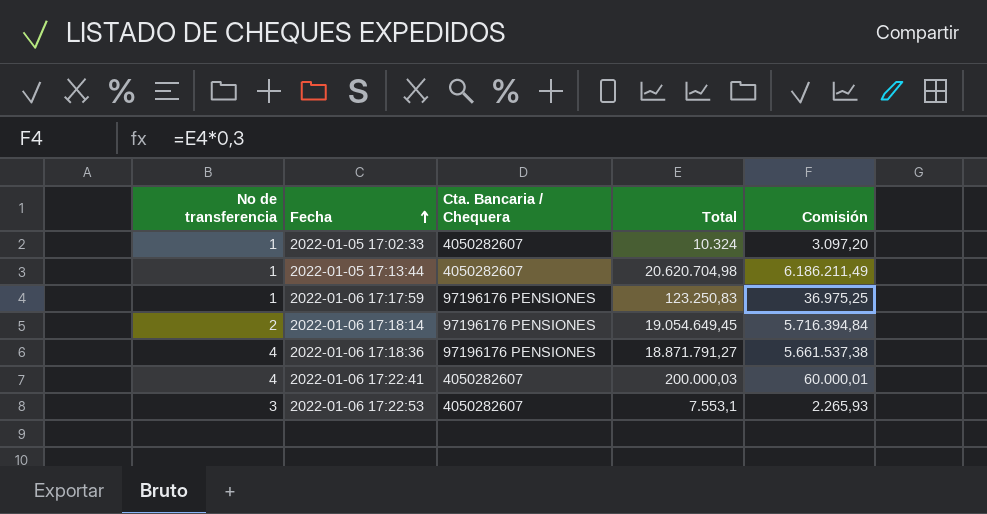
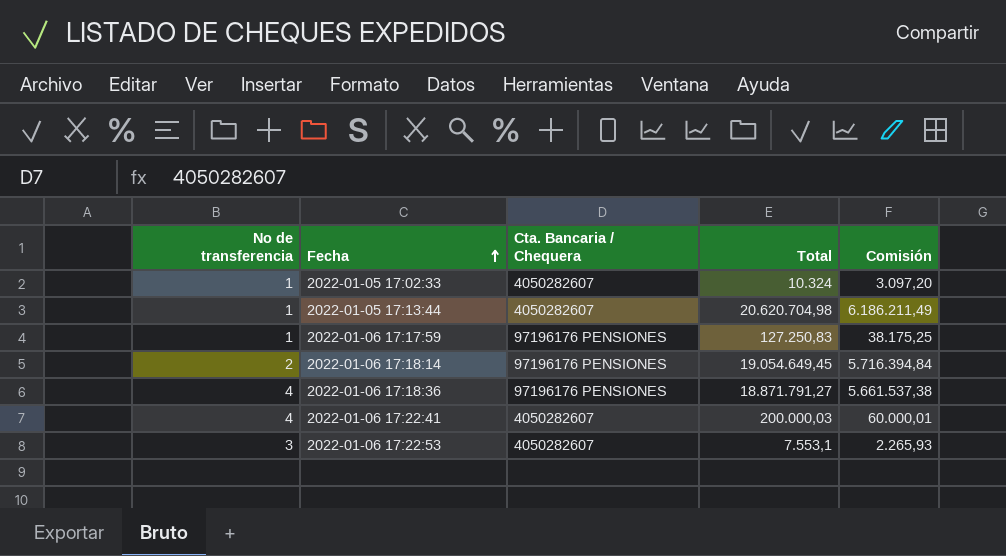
2022-01-06 17:17:59 | Total: 123.250,83 -> 127.250,83
2022-01-06 17:17:59 | Comisión: 36.975,25 -> 38.175,25

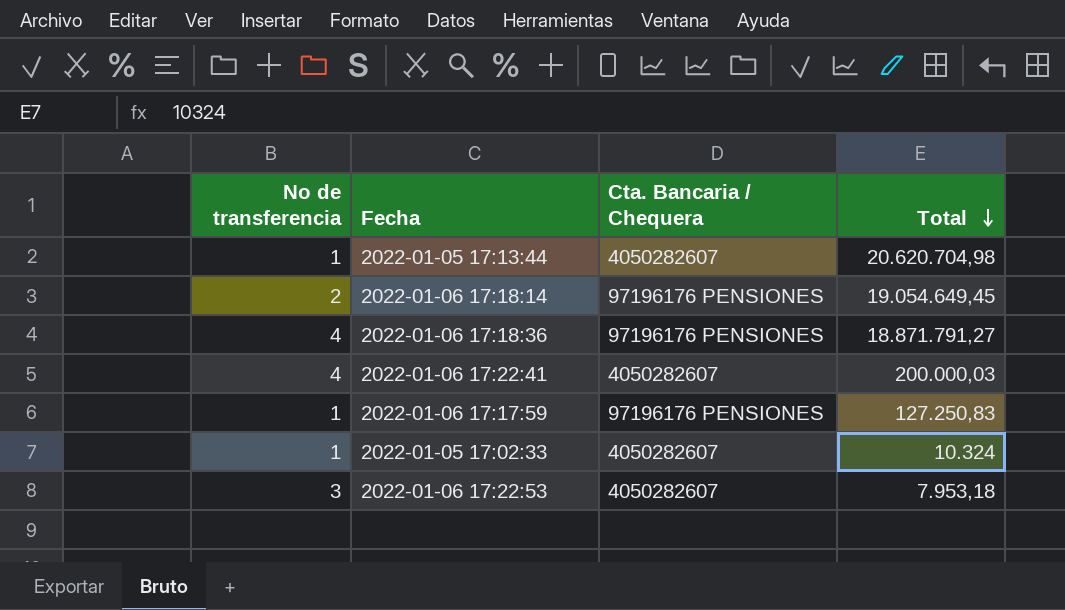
row order: Fecha ascending -> Total descending
column Comisión | formula: [Total] * 0,3 -> none
2022-01-06 17:22:53 | Total: 7.553,1 -> 7.953,18

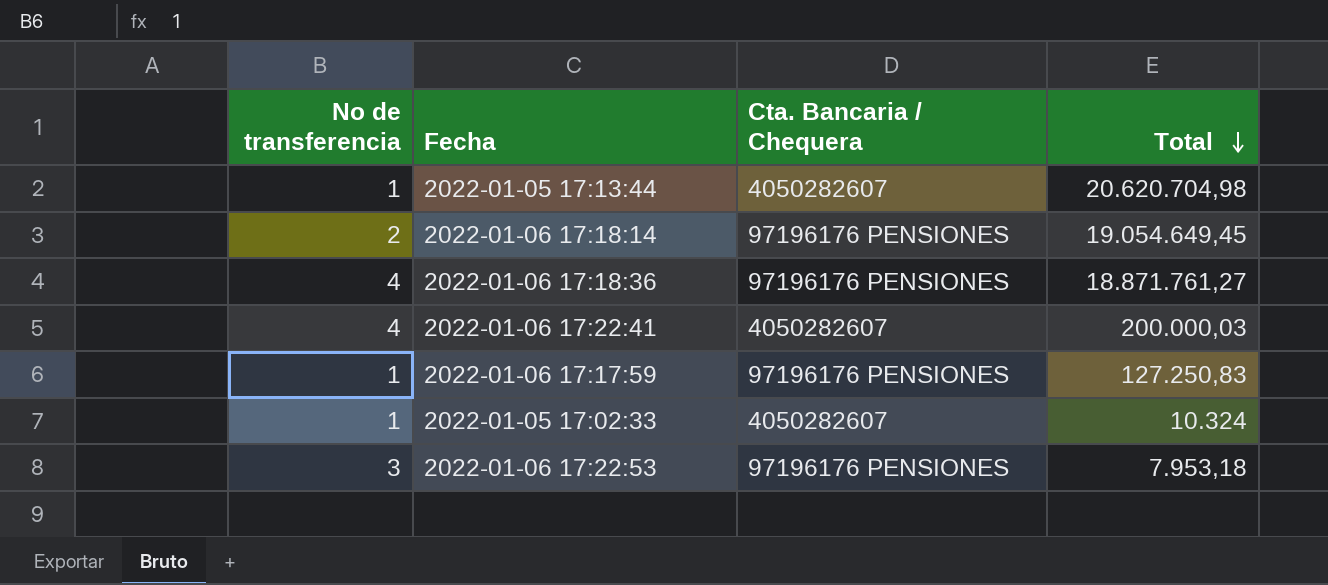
2022-01-06 17:18:36 | Total: 18.871.791,27 -> 18.871.761,27
2022-01-06 17:22:53 | Cta. Bancaria / Chequera: 4050282607 -> 97196176 PENSIONES

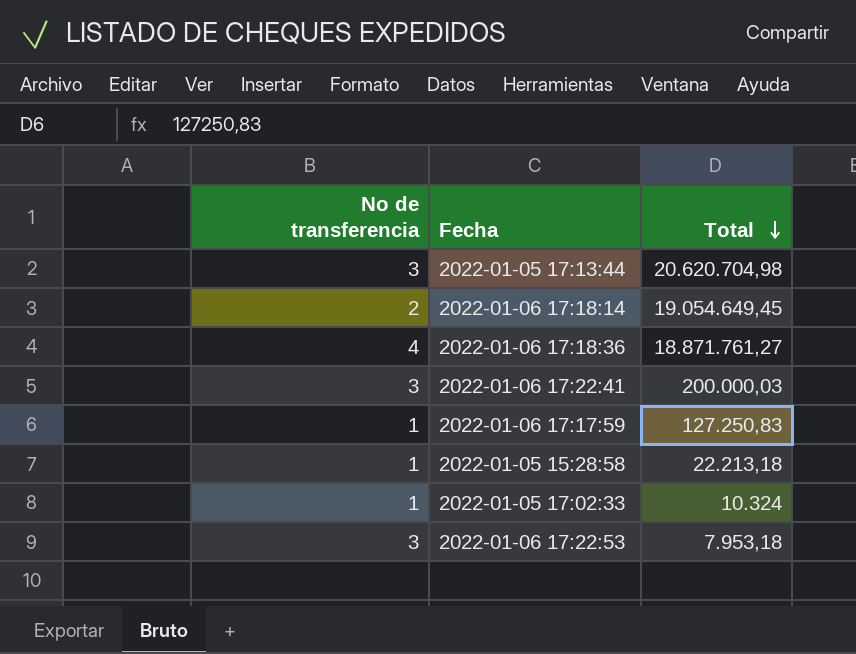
column Cta. Bancaria / Chequera | position: 3 -> none
2022-01-05 17:13:44 | No de transferencia: 1 -> 3
2022-01-06 17:22:41 | No de transferencia: 4 -> 3
row 2022-01-05 15:28:58: none -> 1 | 22.213,18

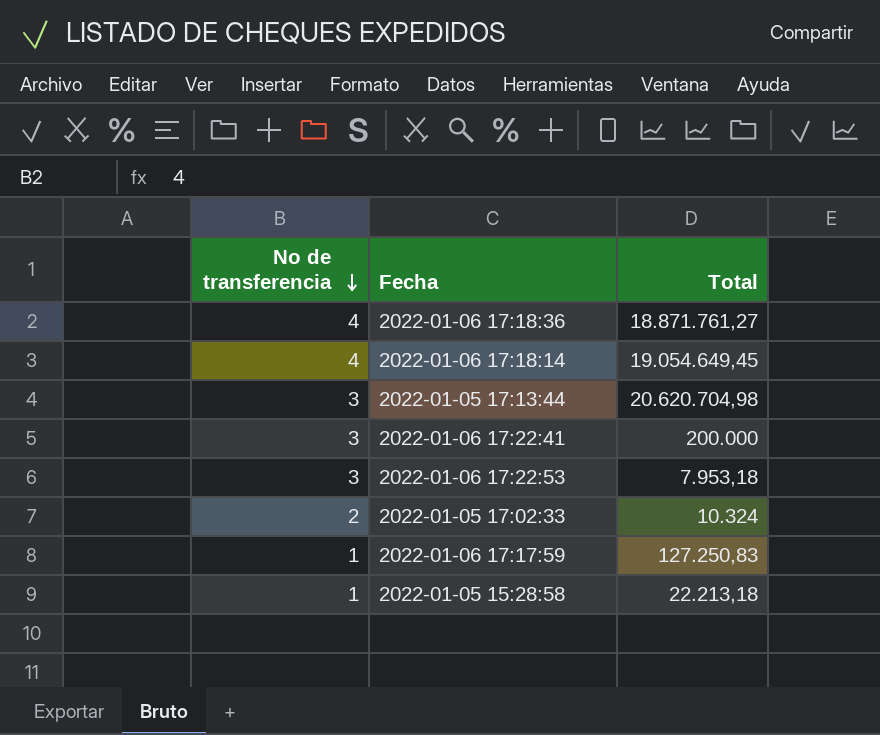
row order: Total descending -> No de transferencia descending
2022-01-06 17:18:14 | No de transferencia: 2 -> 4
2022-01-06 17:22:41 | Total: 200.000,03 -> 200.000
2022-01-05 17:02:33 | No de transferencia: 1 -> 2

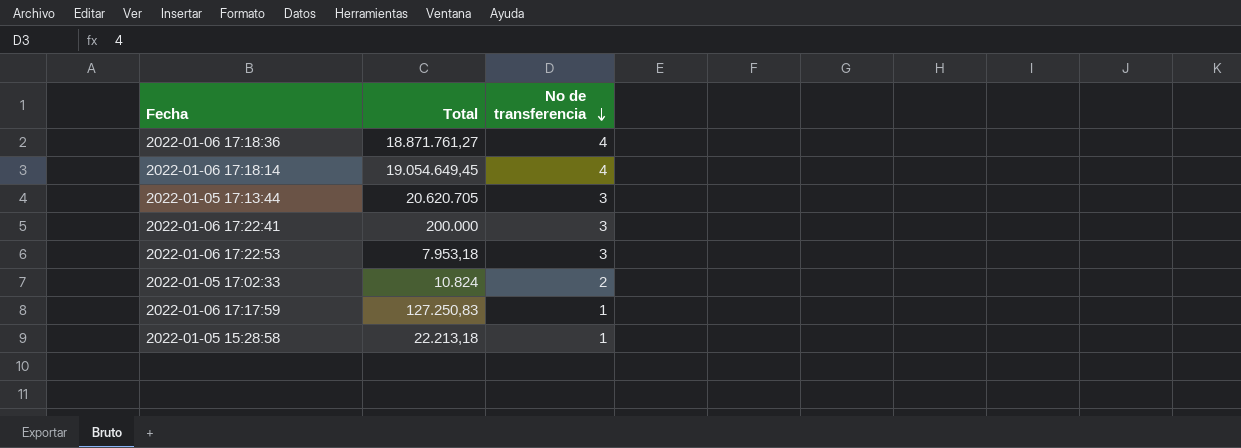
column No de transferencia | position: 1 -> 3
2022-01-05 17:13:44 | Total: 20.620.704,98 -> 20.620.705
2022-01-05 17:02:33 | Total: 10.324 -> 10.824

